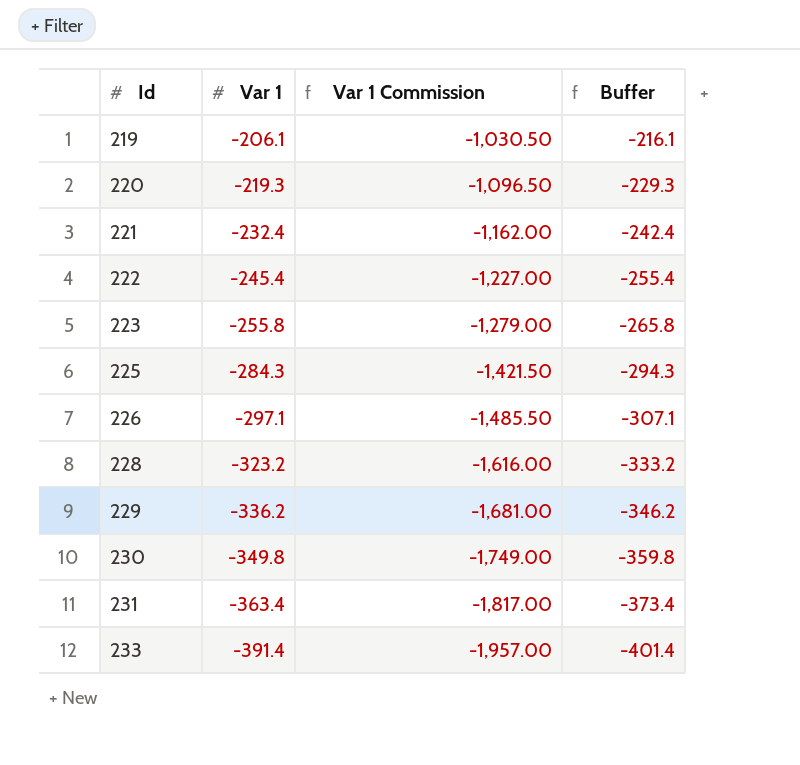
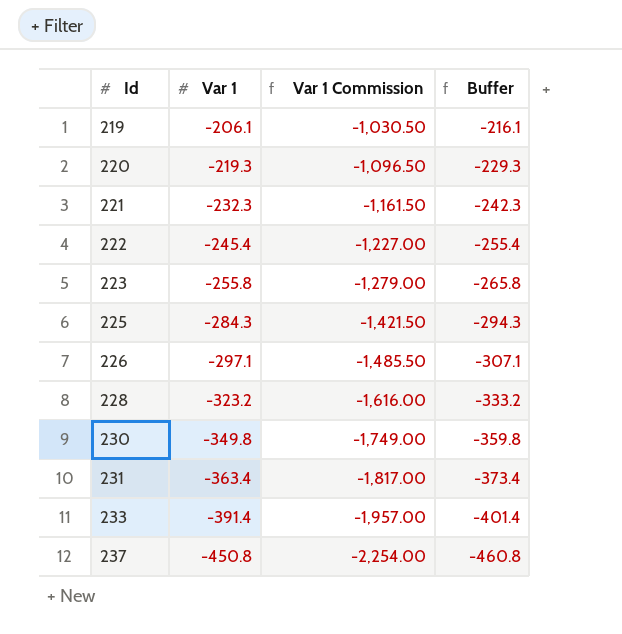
row 229: -336.2 | -1,681.00 | -346.2 -> none
221 | Var 1: -232.4 -> -232.3
221 | Var 1 Commission: -1,162.00 -> -1,161.50
221 | Buffer: -242.4 -> -242.3
row 237: none -> -450.8 | -2,254.00 | -460.8

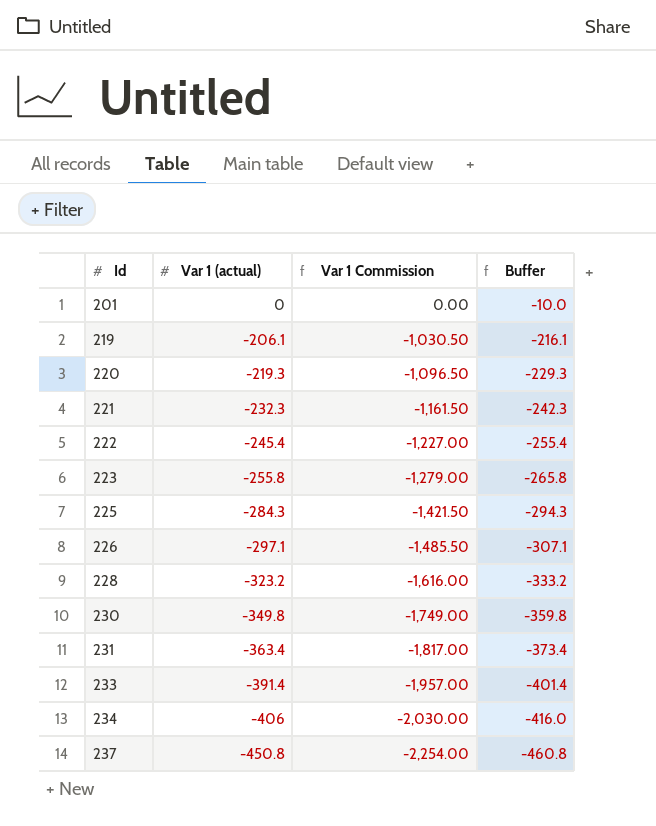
column name: Var 1 -> Var 1 (actual)
row 201: none -> 0 | 0.00 | -10.0
row 234: none -> -406 | -2,030.00 | -416.0

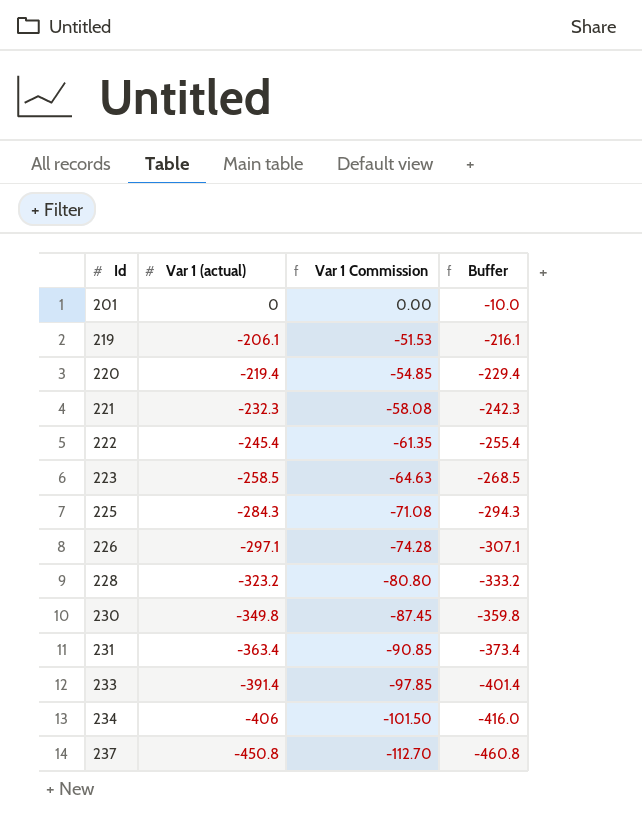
column Var 1 Commission | formula: [Var 1 (actual)] * 5 -> [Var 1 (actual)] * 0.25
220 | Var 1 (actual): -219.3 -> -219.4
220 | Buffer: -229.3 -> -229.4
223 | Var 1 (actual): -255.8 -> -258.5
223 | Buffer: -265.8 -> -268.5

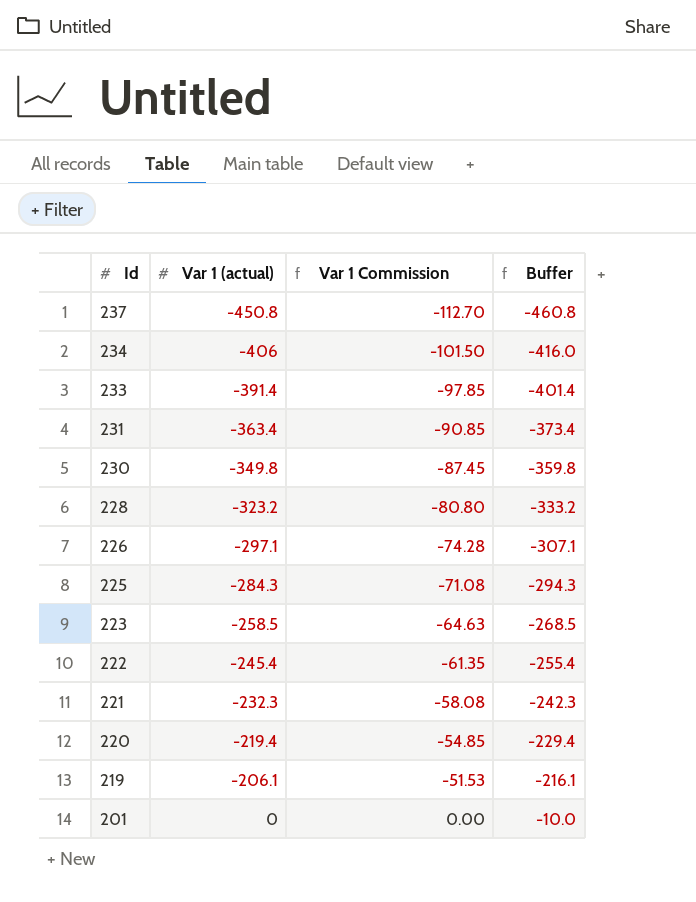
row order: Id ascending -> Id descending

